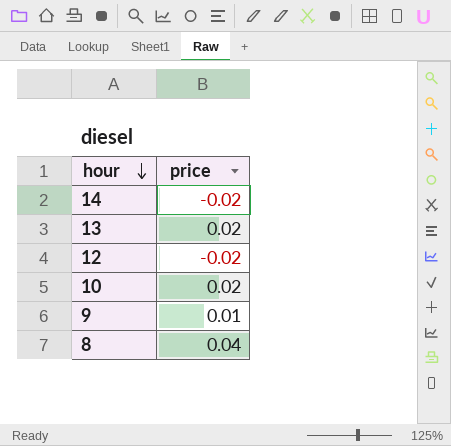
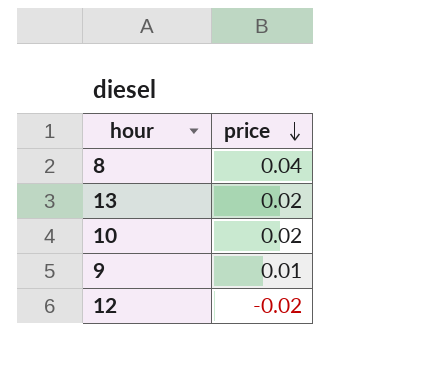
row order: hour descending -> price descending
row 14: -0.02 -> none

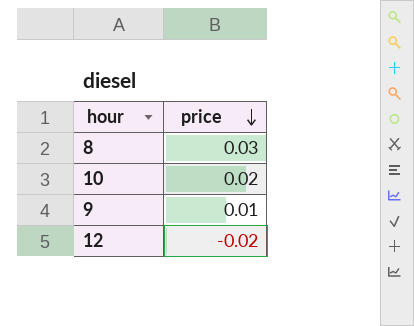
row 13: 0.02 -> none
8 | price: 0.04 -> 0.03

